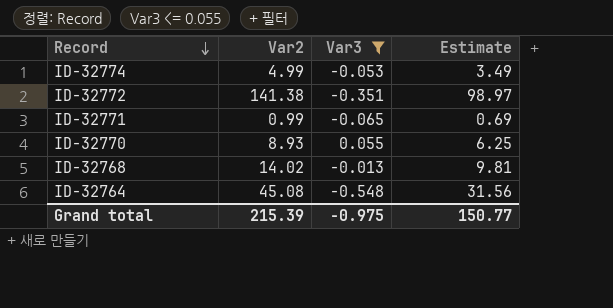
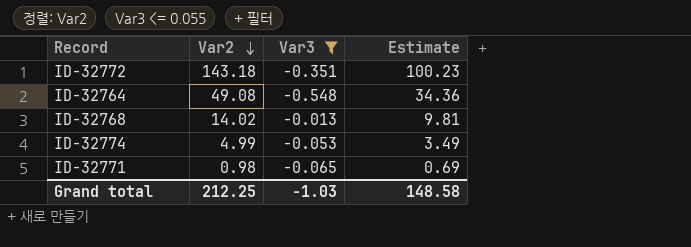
row order: Record descending -> Var2 descending
row ID-32770: 8.93 | 0.055 | 6.25 -> none
ID-32772 | Var2: 141.38 -> 143.18
ID-32772 | Estimate: 98.97 -> 100.23
ID-32764 | Var2: 45.08 -> 49.08
ID-32764 | Estimate: 31.56 -> 34.36
ID-32771 | Var2: 0.99 -> 0.98
Grand total | Var2: 215.39 -> 212.25
Grand total | Var3: -0.975 -> -1.03
Grand total | Estimate: 150.77 -> 148.58

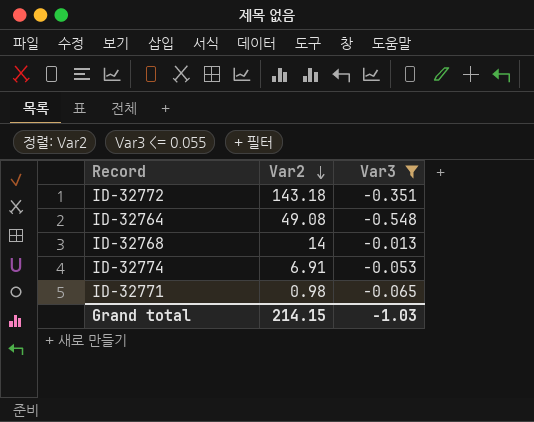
column Estimate | formula: [Var2] * 0.7 -> none
ID-32768 | Var2: 14.02 -> 14
ID-32774 | Var2: 4.99 -> 6.91
Grand total | Var2: 212.25 -> 214.15

